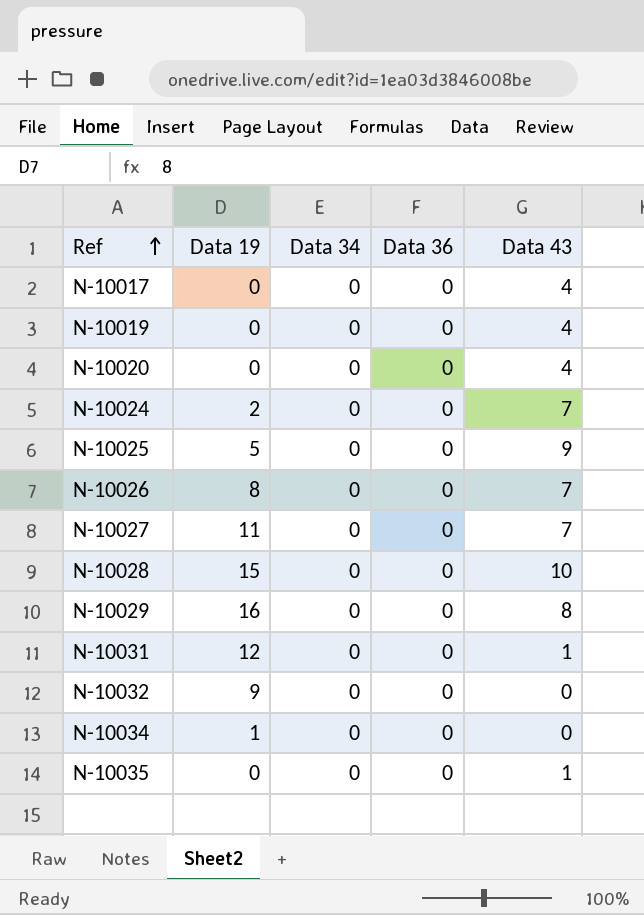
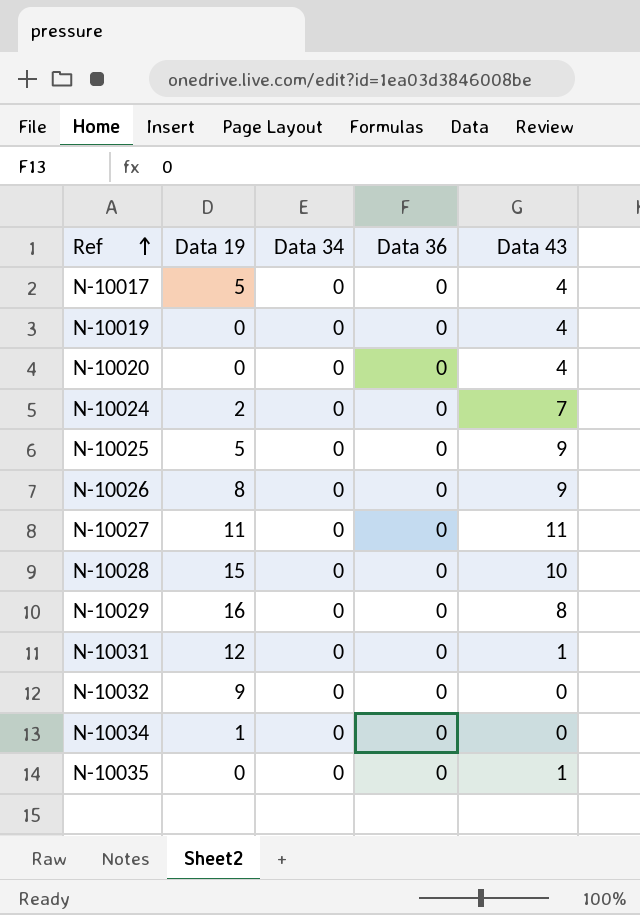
N-10017 | Data 19: 0 -> 5
N-10026 | Data 43: 7 -> 9
N-10027 | Data 43: 7 -> 11

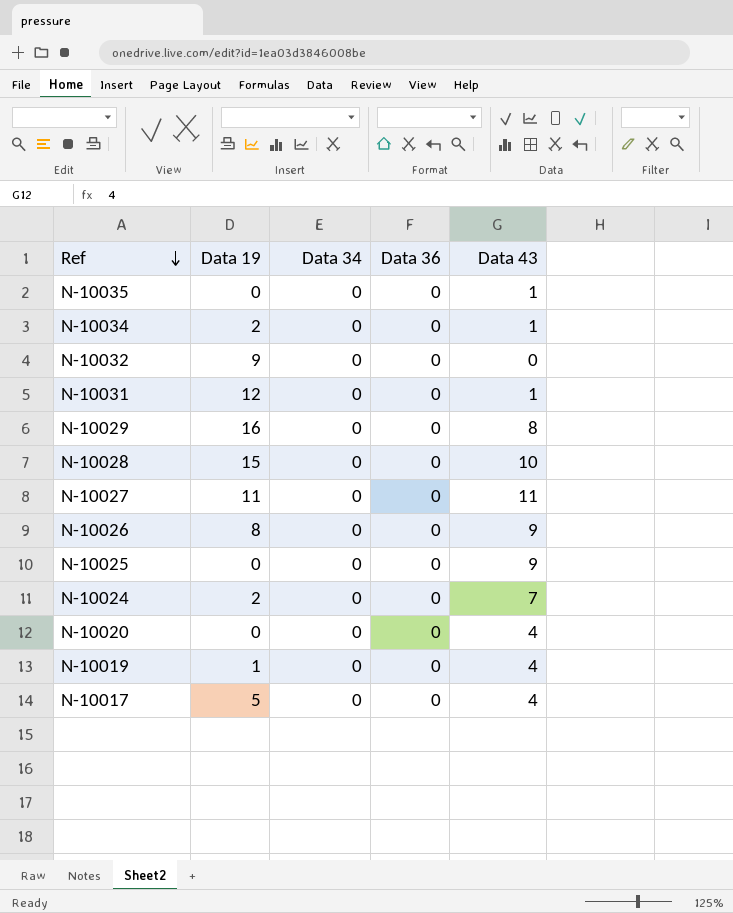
row order: Ref ascending -> Ref descending
N-10034 | Data 19: 1 -> 2
N-10034 | Data 43: 0 -> 1
N-10025 | Data 19: 5 -> 0
N-10019 | Data 19: 0 -> 1

